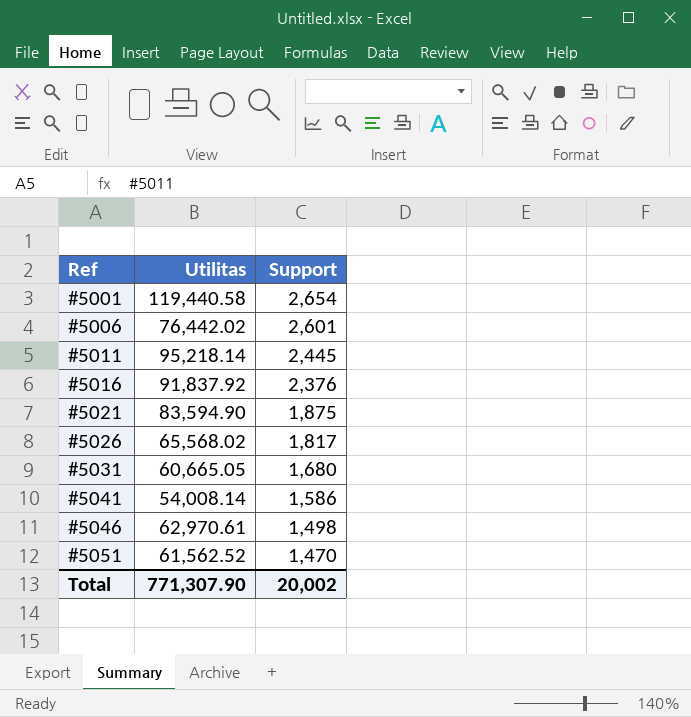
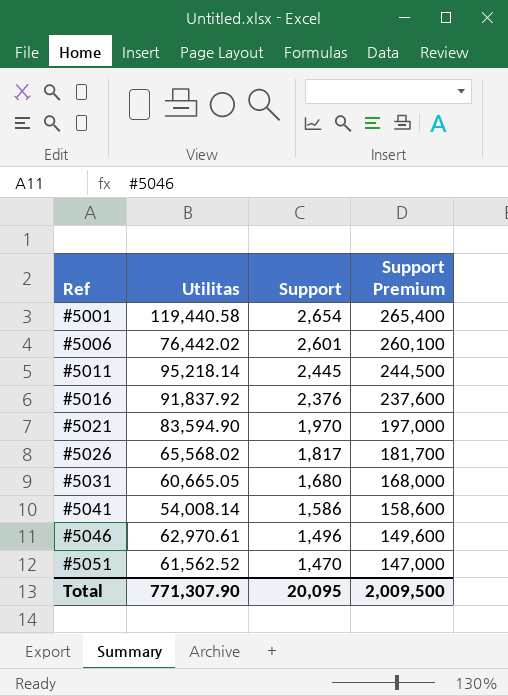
column Support Premium | formula: none -> [Support] * 100
#5021 | Support: 1,875 -> 1,970
#5046 | Support: 1,498 -> 1,496
Total | Support: 20,002 -> 20,095

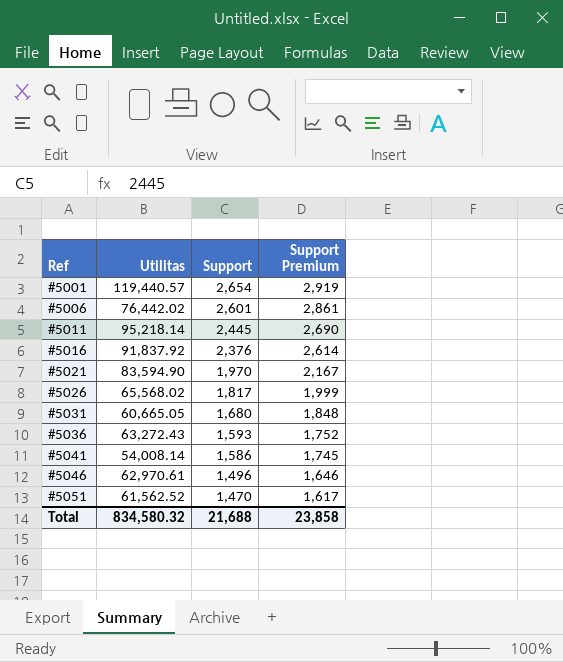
column Support Premium | formula: [Support] * 100 -> [Support] * 1.1
#5001 | Utilitas: 119,440.58 -> 119,440.57
row #5036: none -> 63,272.43 | 1,593 | 1,752
Total | Utilitas: 771,307.90 -> 834,580.32
Total | Support: 20,095 -> 21,688
Total | Support Premium: 2,009,500 -> 23,858

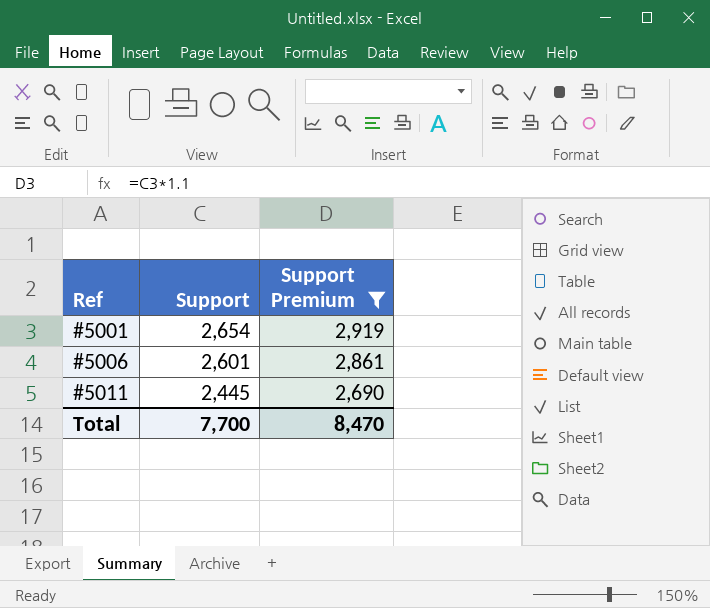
filter: none -> Support Premium >= 2,690
column Utilitas | position: 2 -> none
Total | Support: 21,688 -> 7,700
Total | Support Premium: 23,858 -> 8,470

